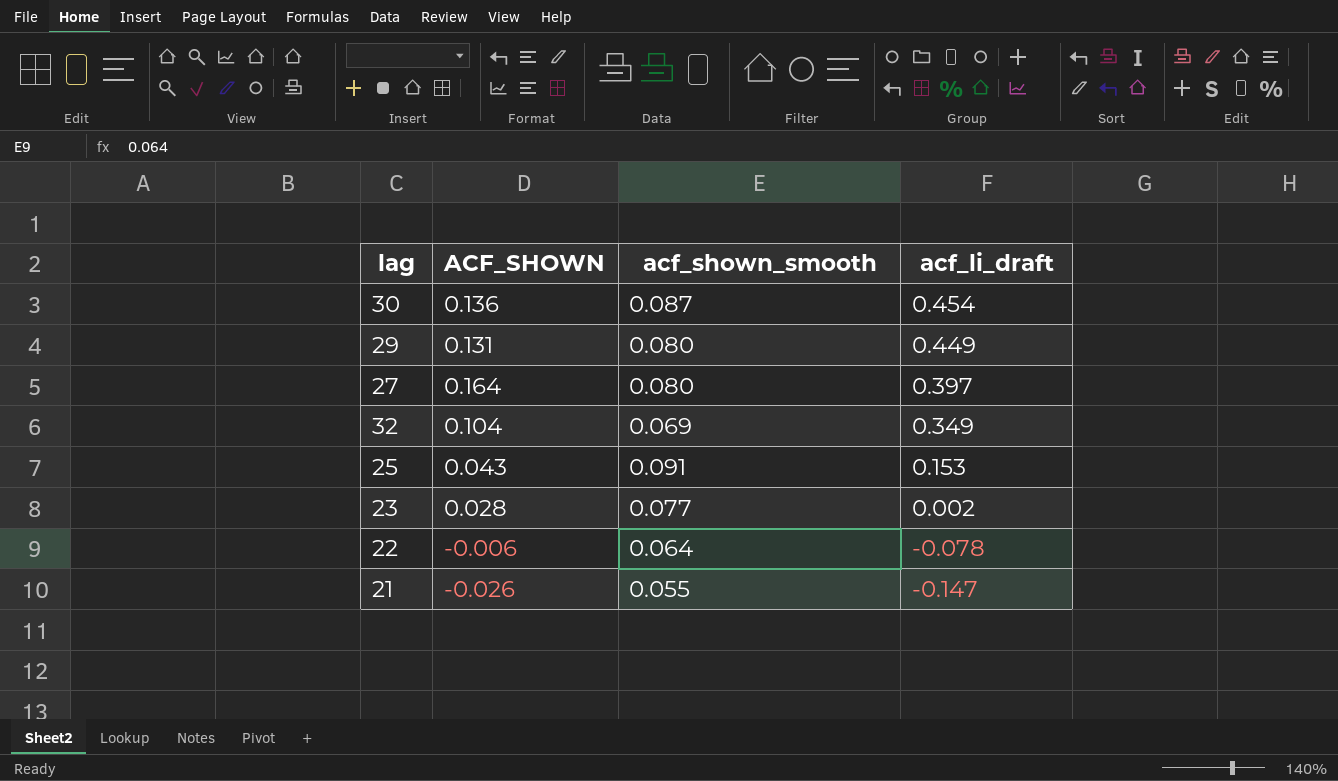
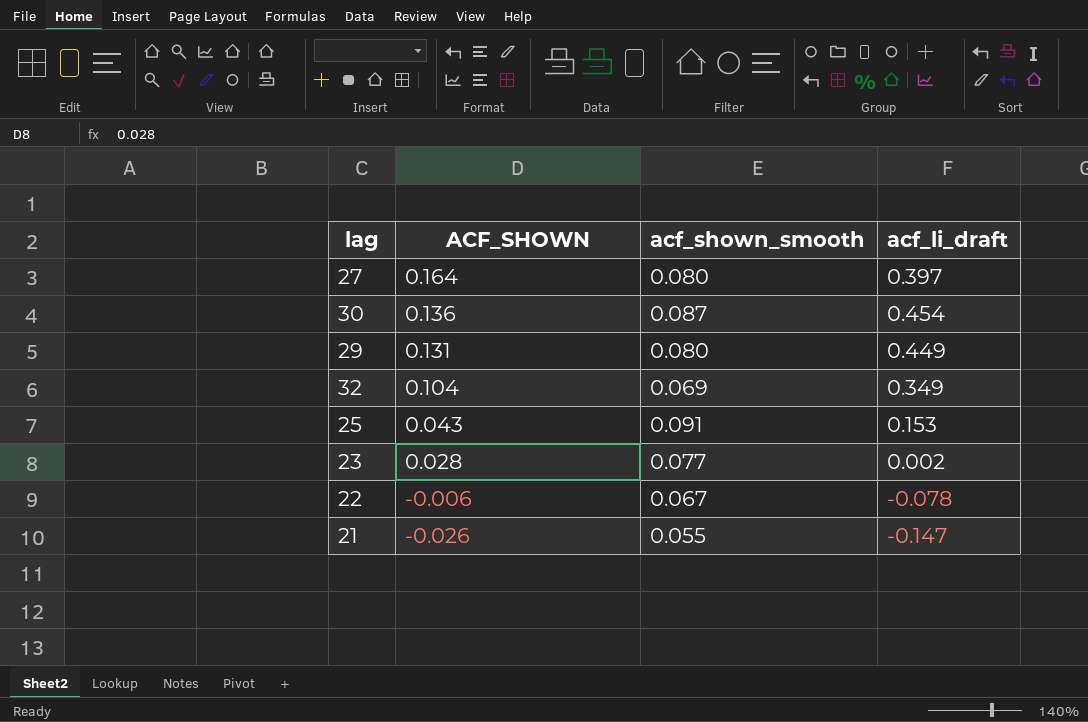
row order: acf_li_draft descending -> ACF_SHOWN descending
22 | acf_shown_smooth: 0.064 -> 0.067

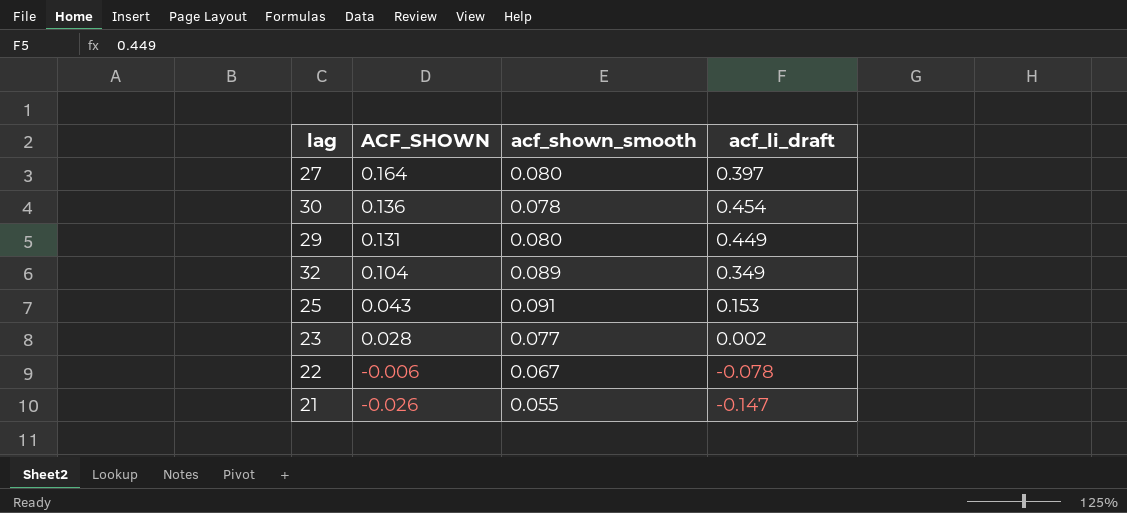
30 | acf_shown_smooth: 0.087 -> 0.078
32 | acf_shown_smooth: 0.069 -> 0.089

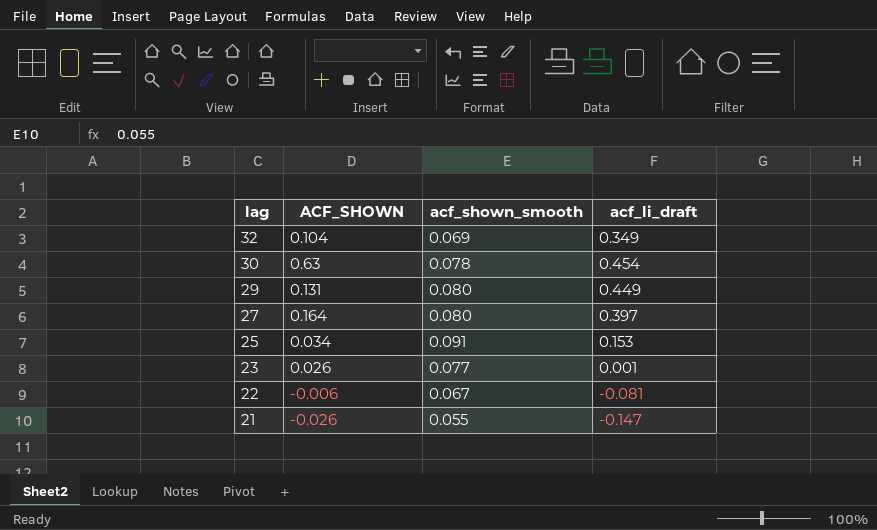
row order: ACF_SHOWN descending -> lag descending
32 | acf_shown_smooth: 0.089 -> 0.069
30 | ACF_SHOWN: 0.136 -> 0.63
25 | ACF_SHOWN: 0.043 -> 0.034
23 | ACF_SHOWN: 0.028 -> 0.026
23 | acf_li_draft: 0.002 -> 0.001
22 | acf_li_draft: -0.078 -> -0.081

